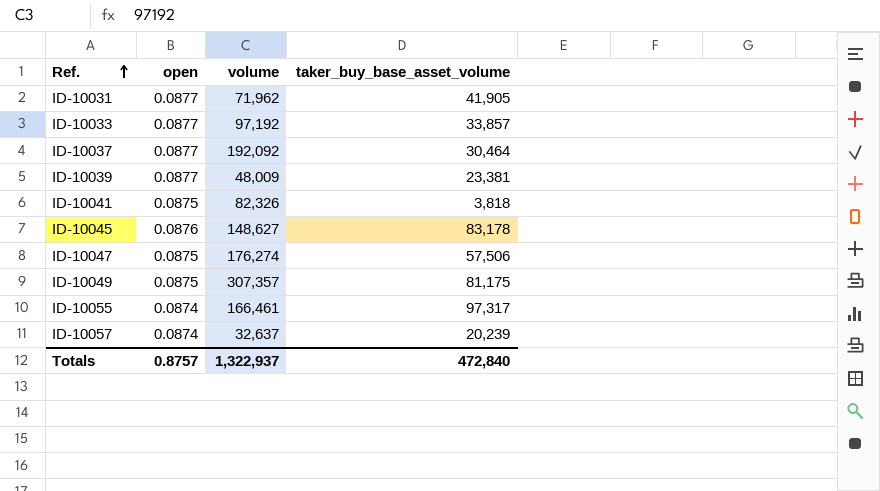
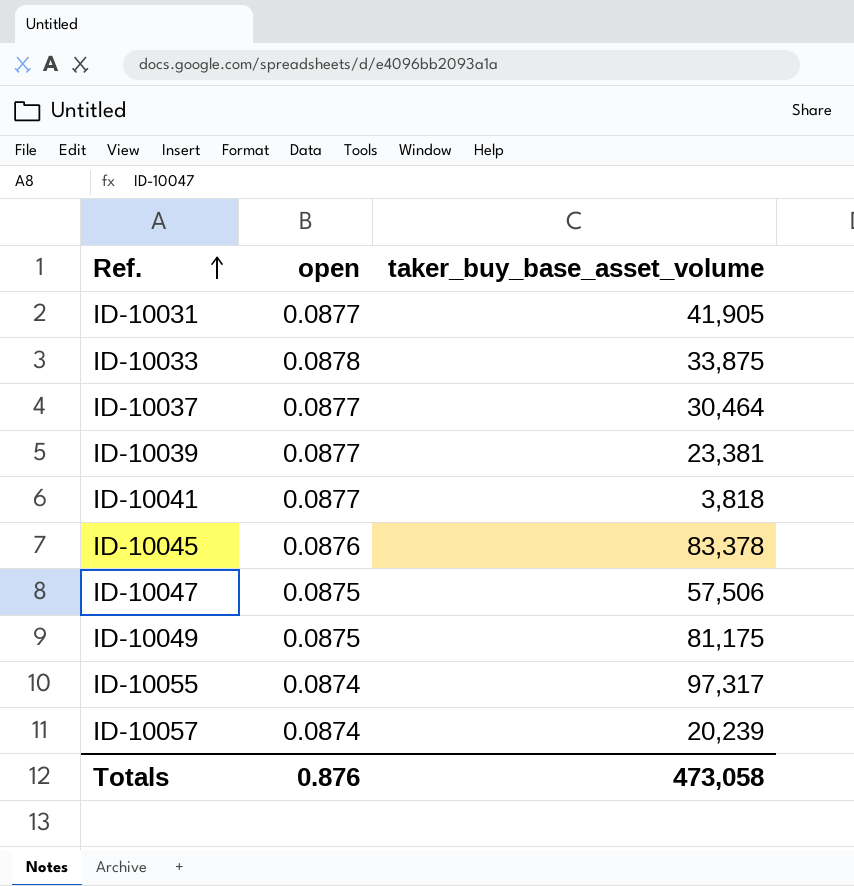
column volume | position: 3 -> none
ID-10033 | open: 0.0877 -> 0.0878
ID-10033 | taker_buy_base_asset_volume: 33,857 -> 33,875
ID-10041 | open: 0.0875 -> 0.0877
ID-10045 | taker_buy_base_asset_volume: 83,178 -> 83,378
Totals | open: 0.8757 -> 0.876
Totals | taker_buy_base_asset_volume: 472,840 -> 473,058

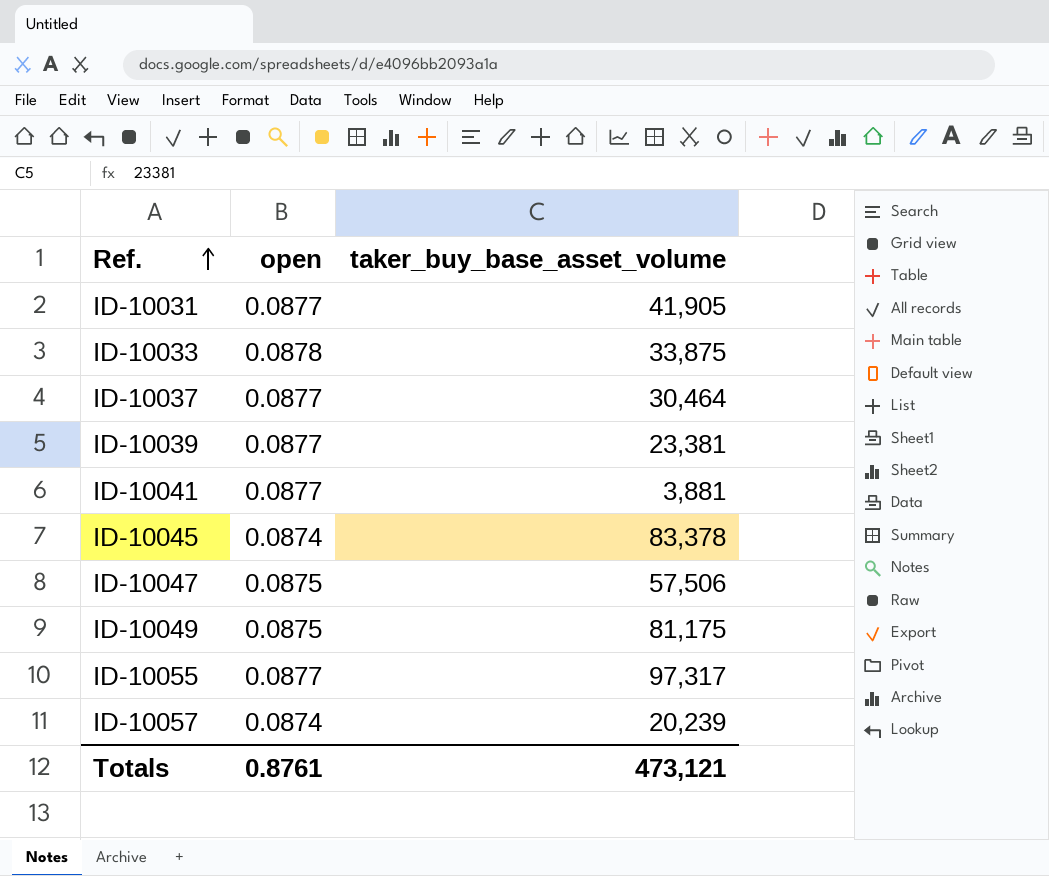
ID-10041 | taker_buy_base_asset_volume: 3,818 -> 3,881
ID-10045 | open: 0.0876 -> 0.0874
ID-10055 | open: 0.0874 -> 0.0877
Totals | open: 0.876 -> 0.8761
Totals | taker_buy_base_asset_volume: 473,058 -> 473,121

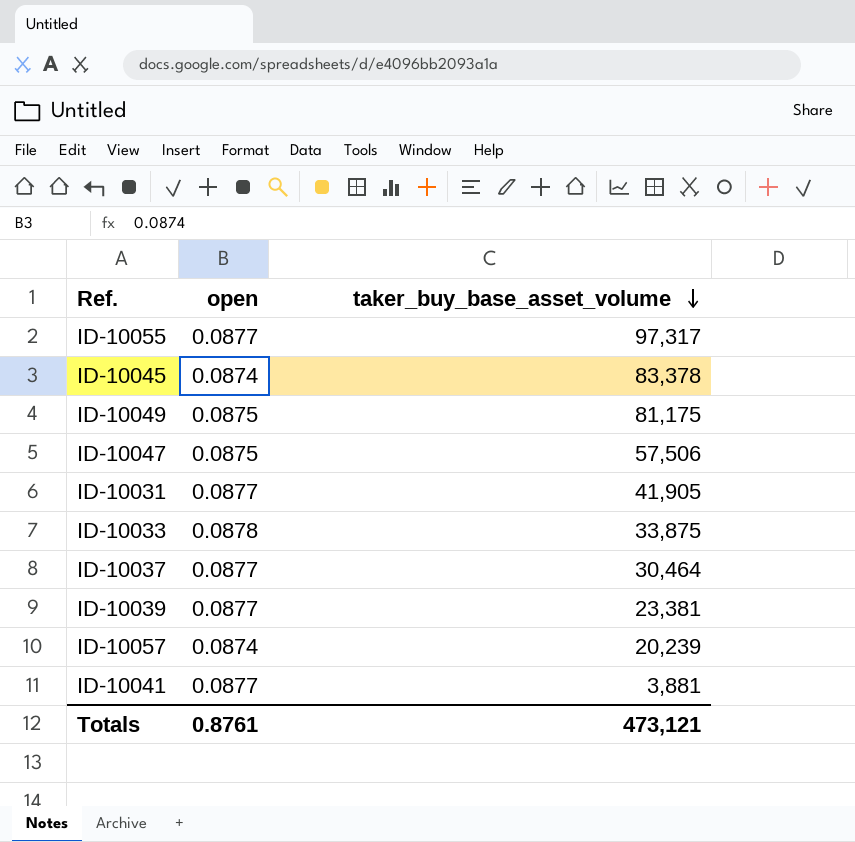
row order: Ref. ascending -> taker_buy_base_asset_volume descending

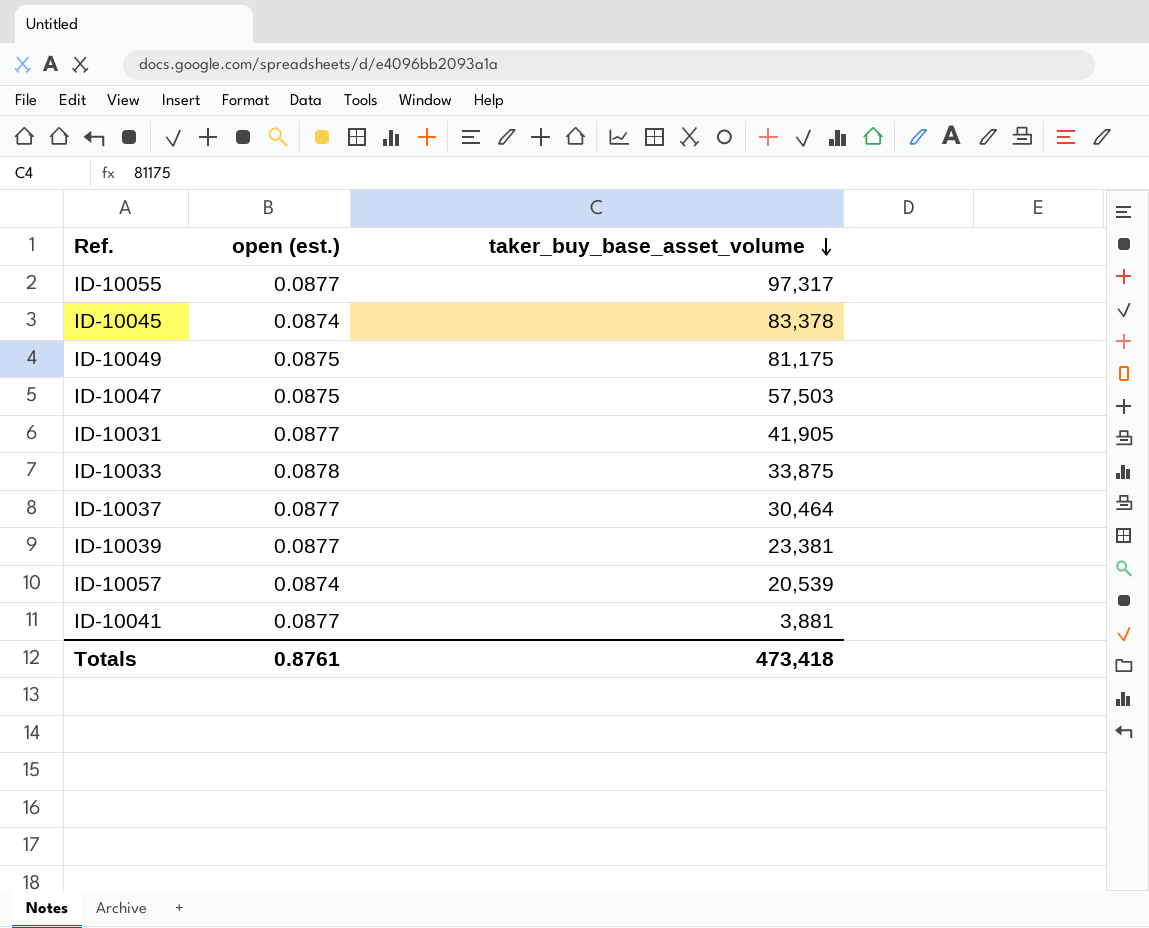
column name: open -> open (est.)
ID-10047 | taker_buy_base_asset_volume: 57,506 -> 57,503
ID-10057 | taker_buy_base_asset_volume: 20,239 -> 20,539
Totals | taker_buy_base_asset_volume: 473,121 -> 473,418

